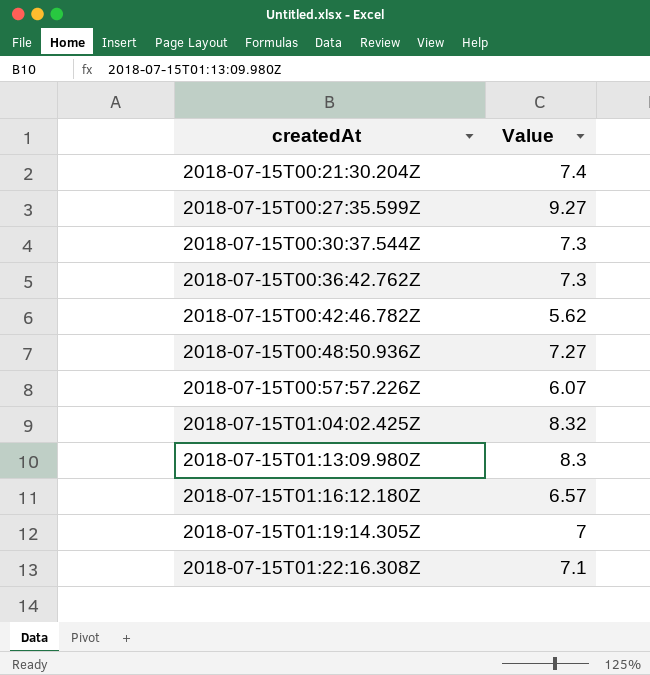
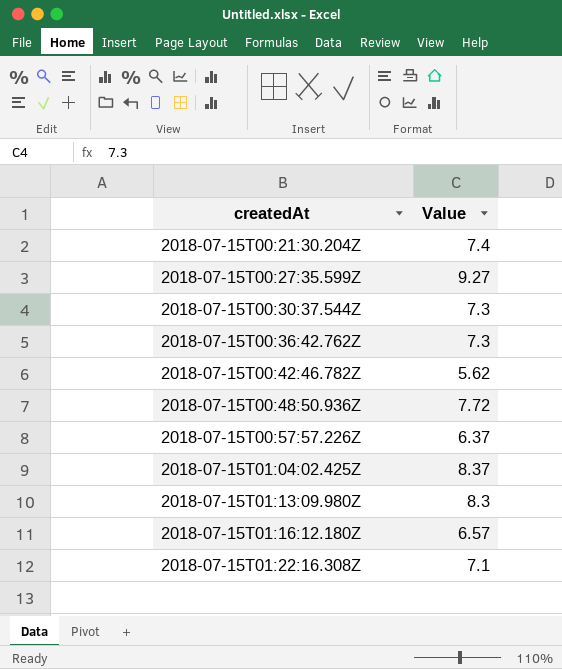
row 2018-07-15T01:19:14.305Z: 7 -> none
2018-07-15T00:48:50.936Z | Value: 7.27 -> 7.72
2018-07-15T00:57:57.226Z | Value: 6.07 -> 6.37
2018-07-15T01:04:02.425Z | Value: 8.32 -> 8.37

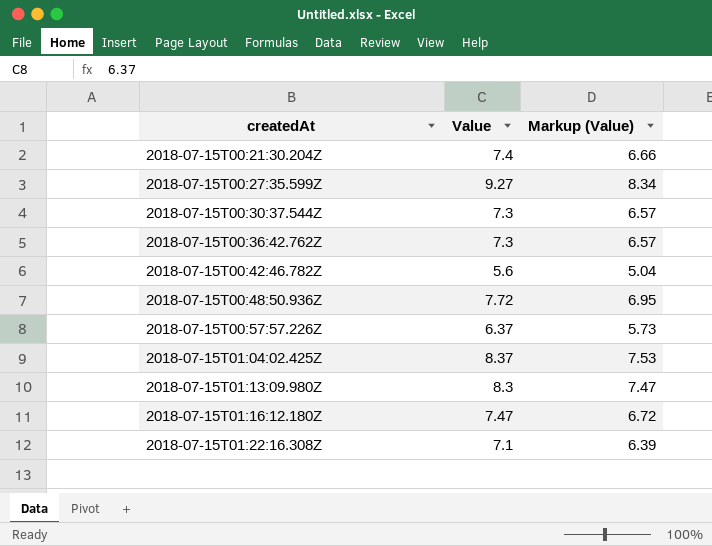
column Markup (Value) | formula: none -> [Value] * 0.9
2018-07-15T00:42:46.782Z | Value: 5.62 -> 5.6
2018-07-15T01:16:12.180Z | Value: 6.57 -> 7.47

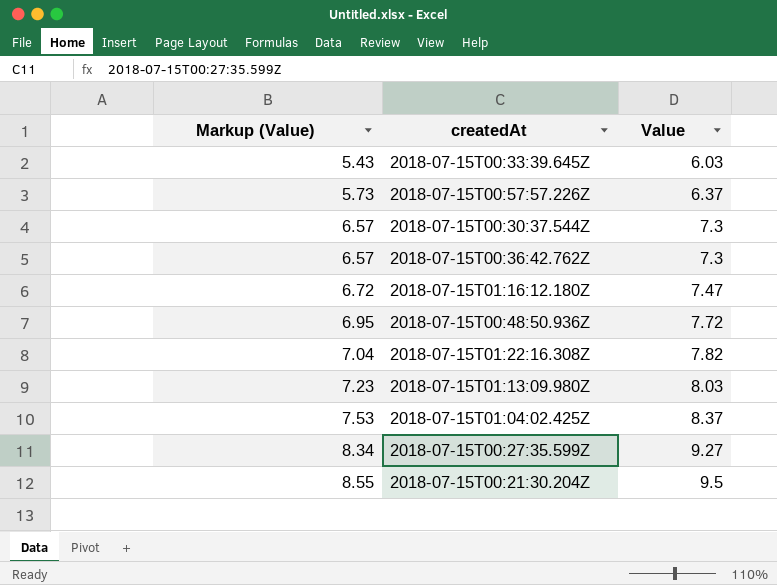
row order: createdAt ascending -> Markup (Value) ascending
column Markup (Value) | position: 3 -> 1
row 2018-07-15T00:42:46.782Z: 5.6 | 5.04 -> none
row 2018-07-15T00:33:39.645Z: none -> 5.43 | 6.03
2018-07-15T01:22:16.308Z | Markup (Value): 6.39 -> 7.04
2018-07-15T01:22:16.308Z | Value: 7.1 -> 7.82
2018-07-15T01:13:09.980Z | Markup (Value): 7.47 -> 7.23
2018-07-15T01:13:09.980Z | Value: 8.3 -> 8.03
2018-07-15T00:21:30.204Z | Markup (Value): 6.66 -> 8.55
2018-07-15T00:21:30.204Z | Value: 7.4 -> 9.5

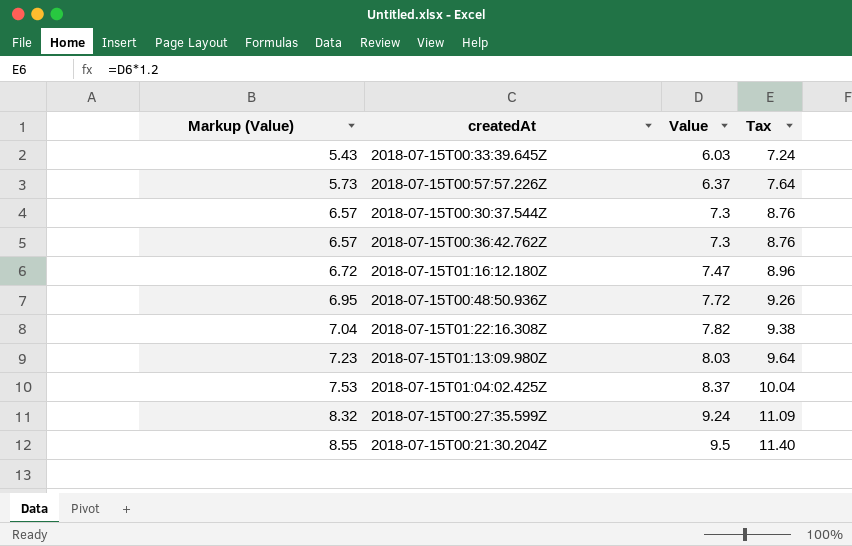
column Tax | formula: none -> [Value] * 1.2
2018-07-15T00:27:35.599Z | Markup (Value): 8.34 -> 8.32
2018-07-15T00:27:35.599Z | Value: 9.27 -> 9.24

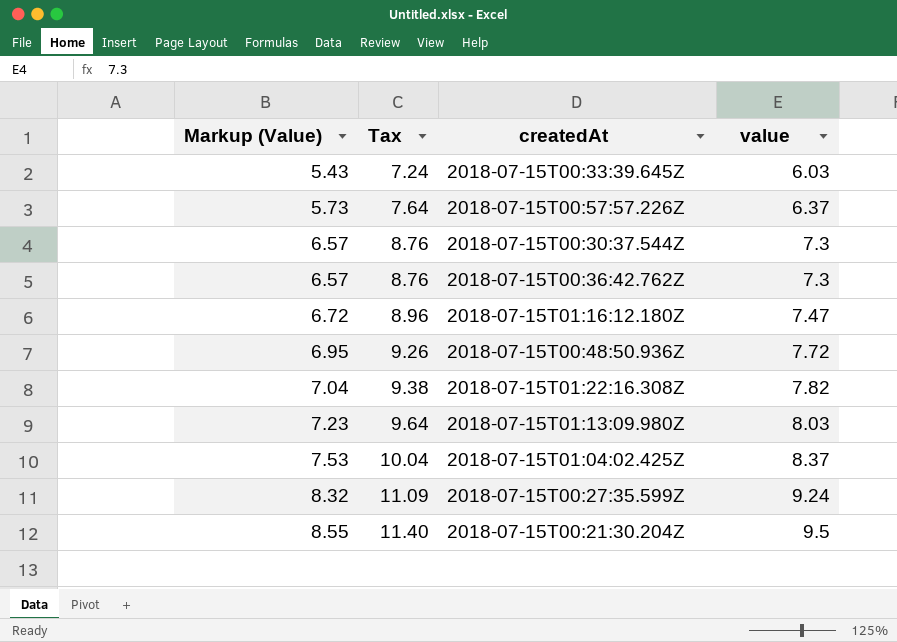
column Tax | position: 4 -> 2
column name: Value -> value

